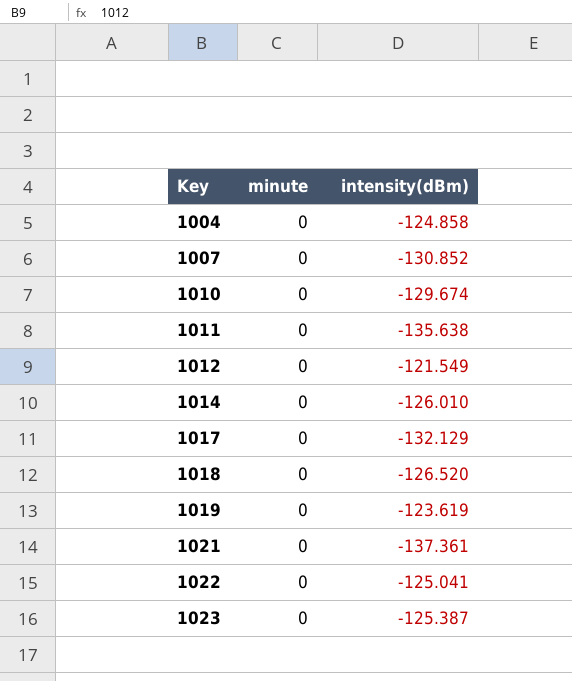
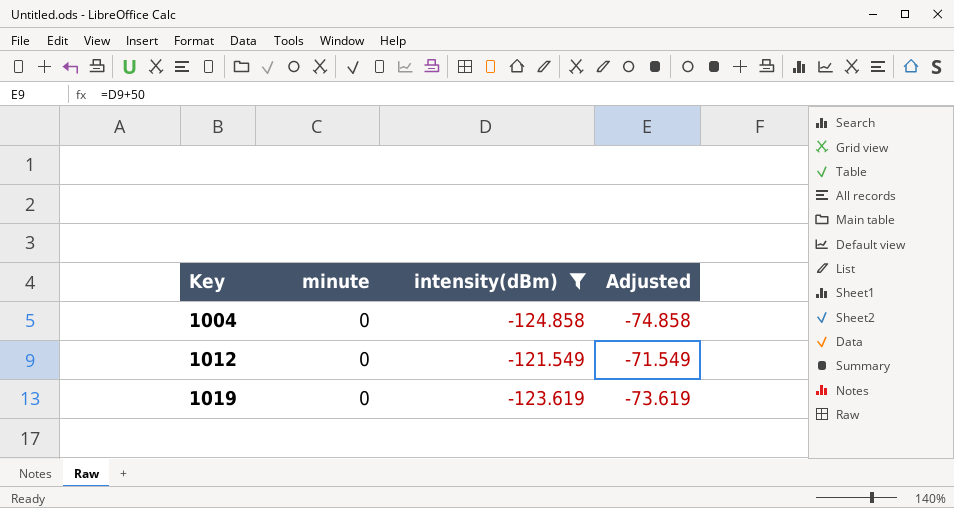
filter: none -> intensity(dBm) >= -124.858
column Adjusted | formula: none -> [intensity(dBm)] + 50

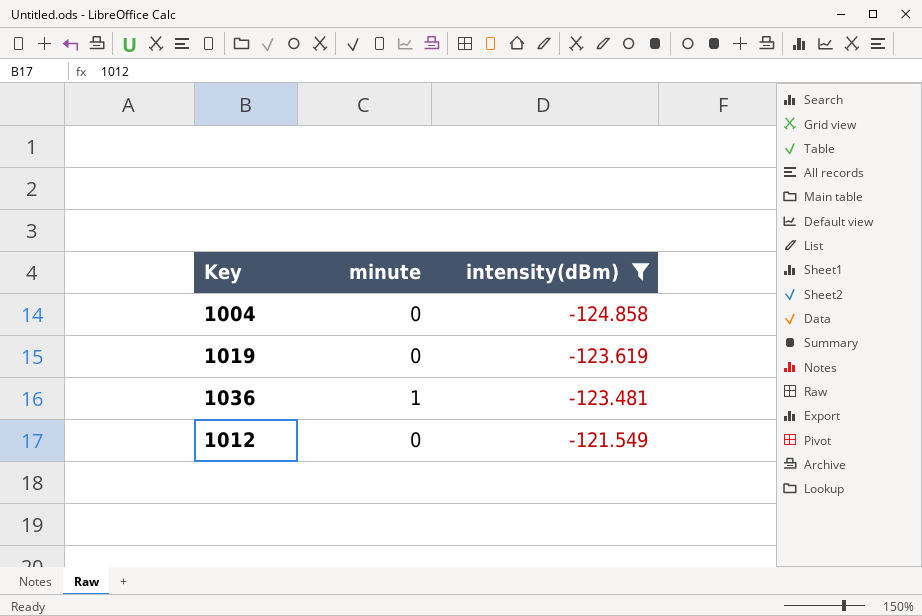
row order: Key ascending -> intensity(dBm) ascending
column Adjusted | formula: [intensity(dBm)] + 50 -> none
row 1036: none -> 1 | -123.481

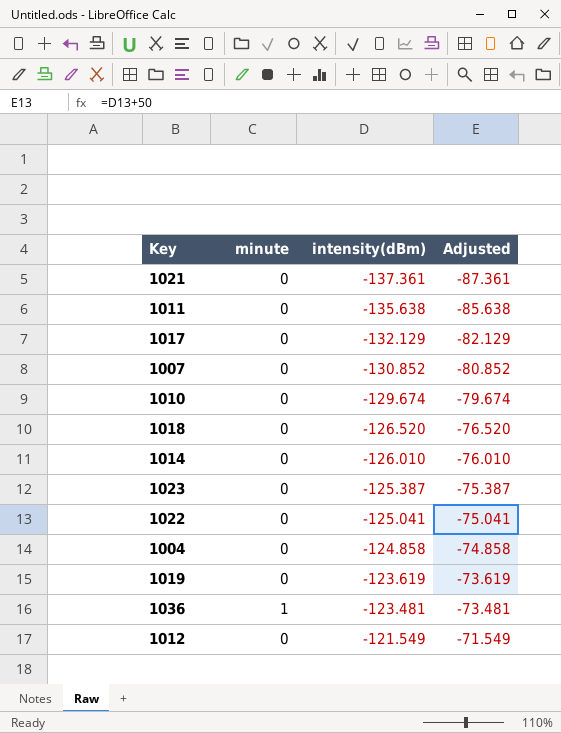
filter: intensity(dBm) >= -124.858 -> none
column Adjusted | formula: none -> [intensity(dBm)] + 50

